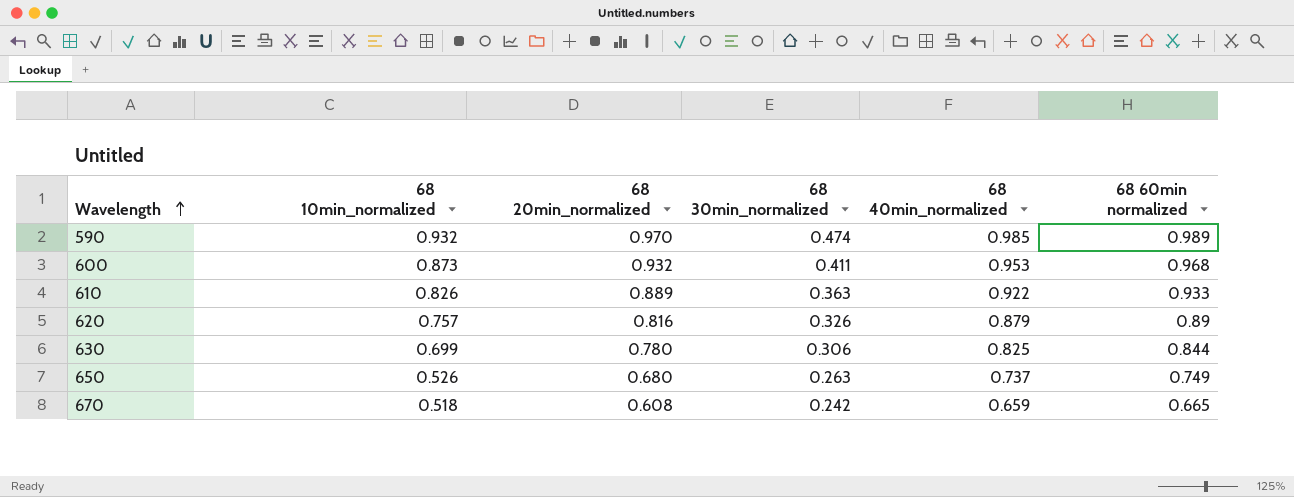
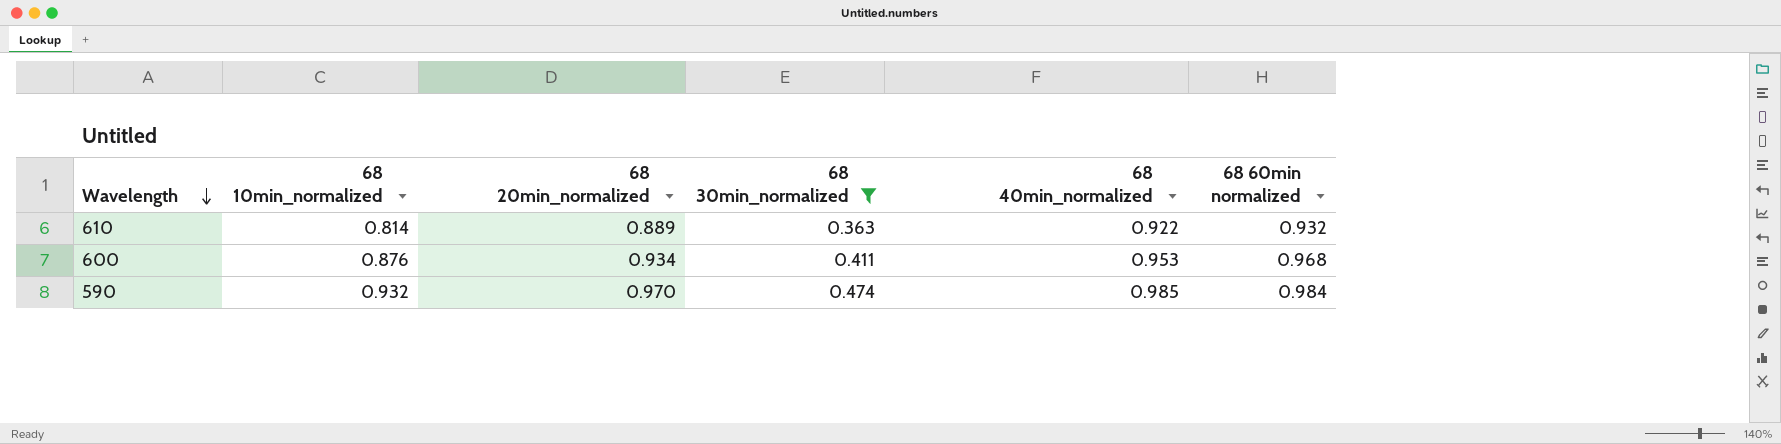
filter: none -> 68 30min_normalized >= 0.363
row order: Wavelength ascending -> Wavelength descending
610 | 68 10min_normalized: 0.826 -> 0.814
610 | 68 60min normalized: 0.933 -> 0.932
600 | 68 10min_normalized: 0.873 -> 0.876
600 | 68 20min_normalized: 0.932 -> 0.934
590 | 68 60min normalized: 0.989 -> 0.984

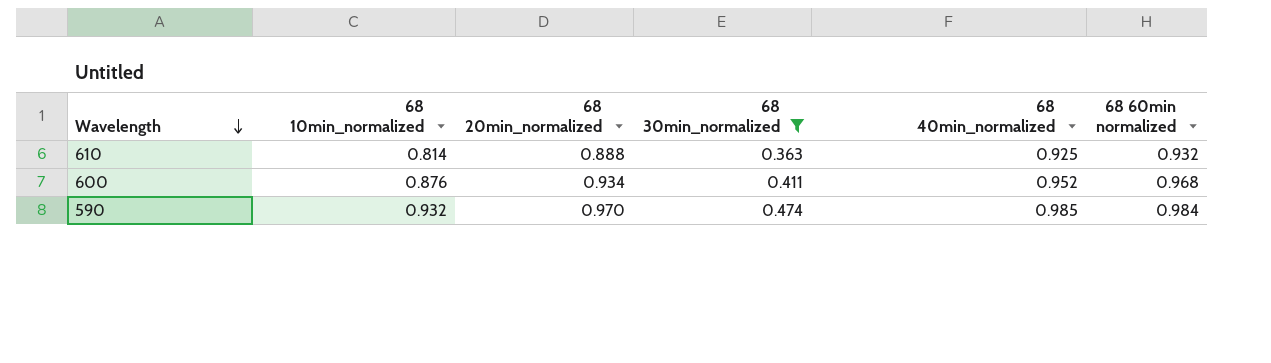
610 | 68 20min_normalized: 0.889 -> 0.888
610 | 68 40min_normalized: 0.922 -> 0.925
600 | 68 40min_normalized: 0.953 -> 0.952

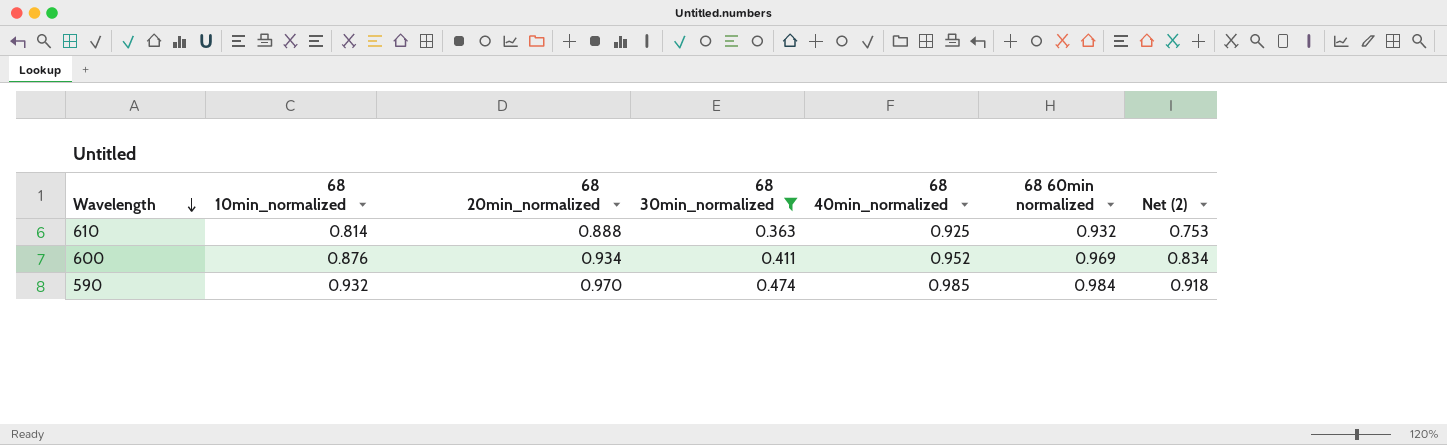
column Net (2) | formula: none -> [68 10min_normalized] * [68 40min_normalized]
600 | 68 60min normalized: 0.968 -> 0.969

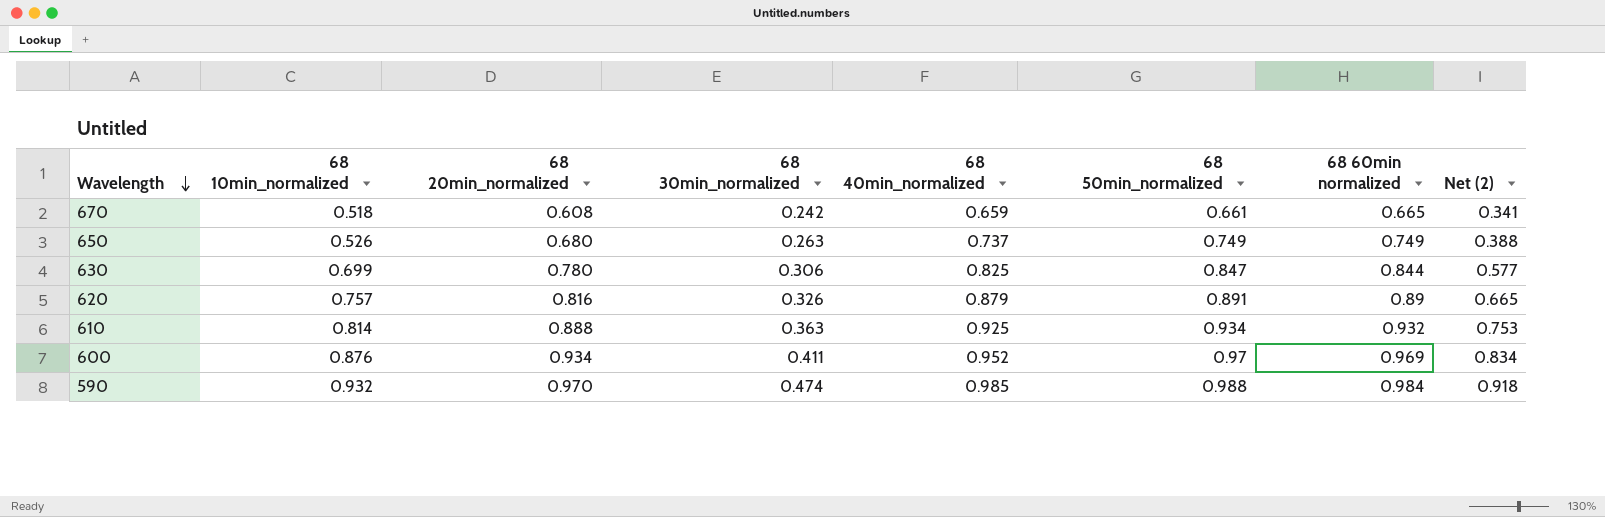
filter: 68 30min_normalized >= 0.363 -> none
column 68 50min_normalized | position: none -> 6

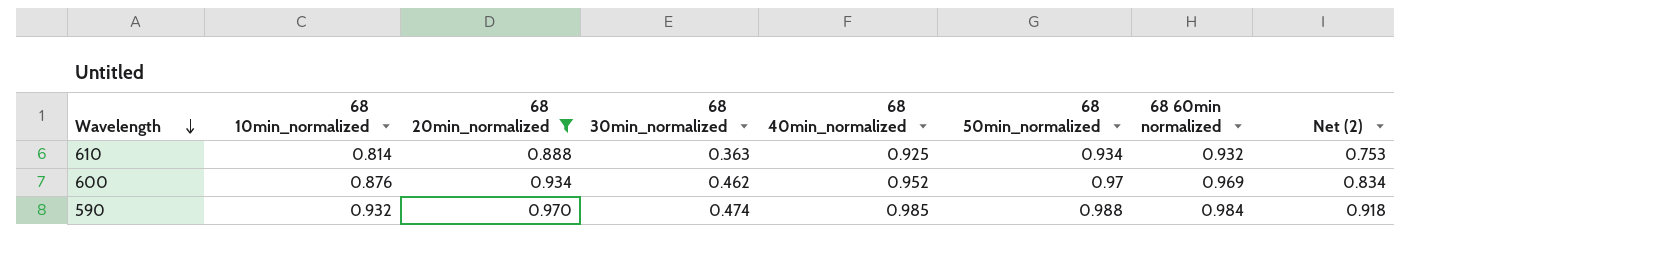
filter: none -> 68 20min_normalized >= 0.888
600 | 68 30min_normalized: 0.411 -> 0.462

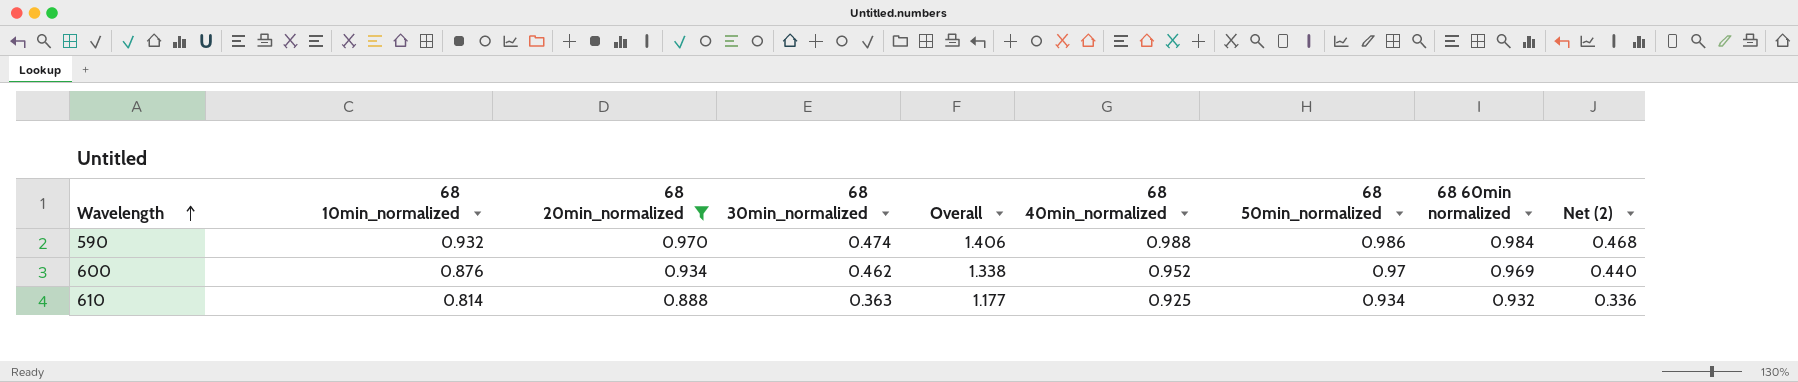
row order: Wavelength descending -> Wavelength ascending
column Overall | formula: none -> [68 10min_normalized] + [68 30min_normalized]
column Net (2) | formula: [68 10min_normalized] * [68 40min_normalized] -> [68 30min_normalized] * [68 40min_normalized]
590 | 68 40min_normalized: 0.985 -> 0.988
590 | 68 50min_normalized: 0.988 -> 0.986

